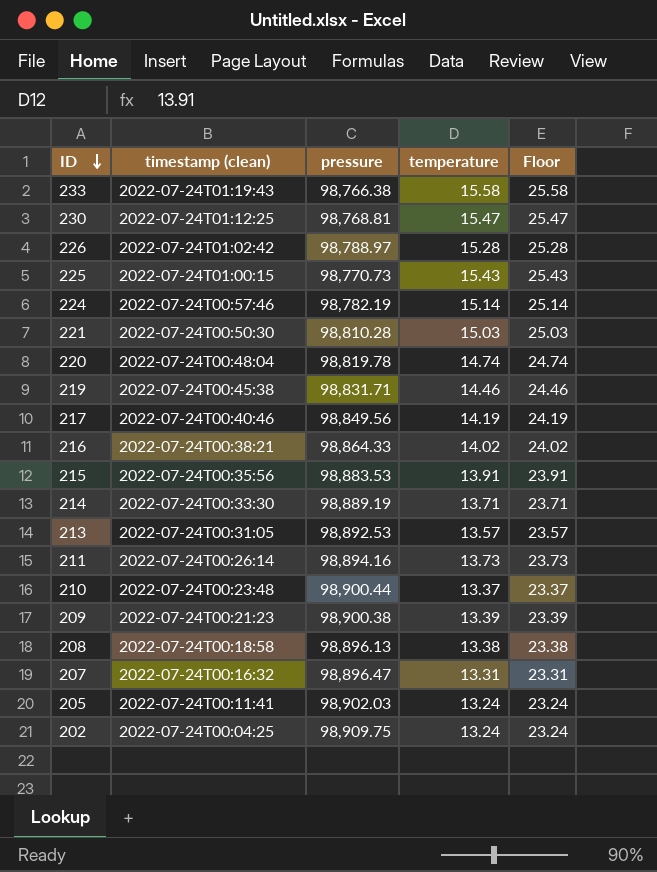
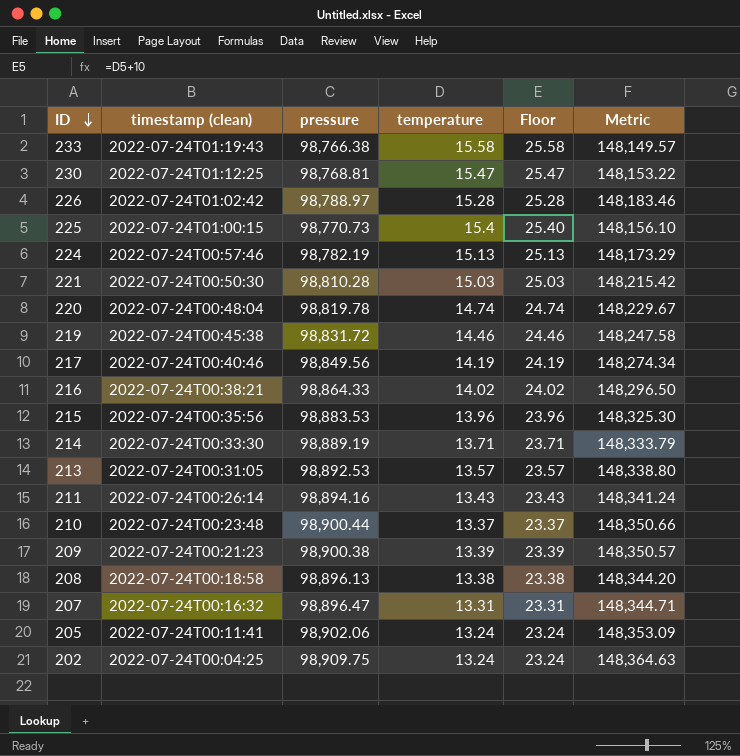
column Metric | formula: none -> [pressure] * 1.5
225 | temperature: 15.43 -> 15.4
225 | Floor: 25.43 -> 25.40
224 | temperature: 15.14 -> 15.13
224 | Floor: 25.14 -> 25.13
219 | pressure: 98,831.71 -> 98,831.72
215 | temperature: 13.91 -> 13.96
215 | Floor: 23.91 -> 23.96
211 | temperature: 13.73 -> 13.43
211 | Floor: 23.73 -> 23.43
205 | pressure: 98,902.03 -> 98,902.06

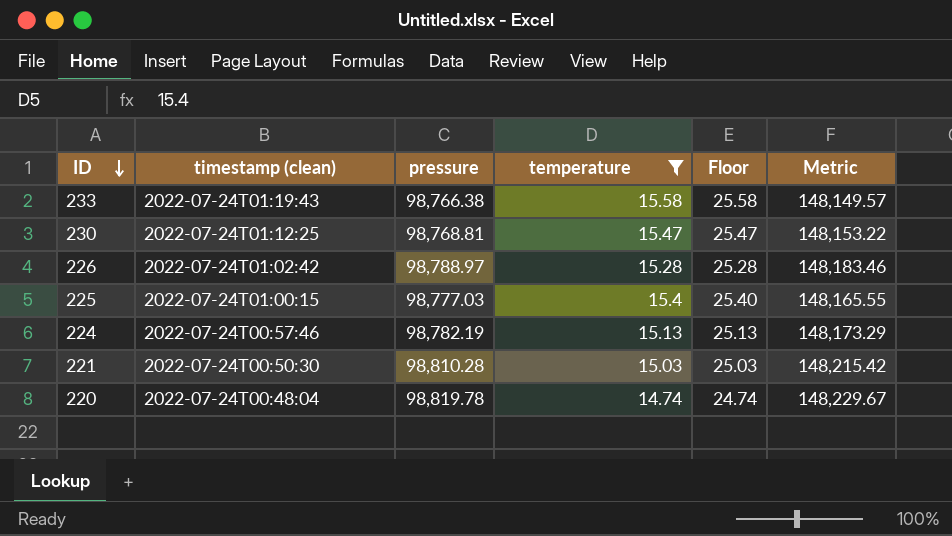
filter: none -> temperature >= 14.74
225 | pressure: 98,770.73 -> 98,777.03
225 | Metric: 148,156.10 -> 148,165.55

